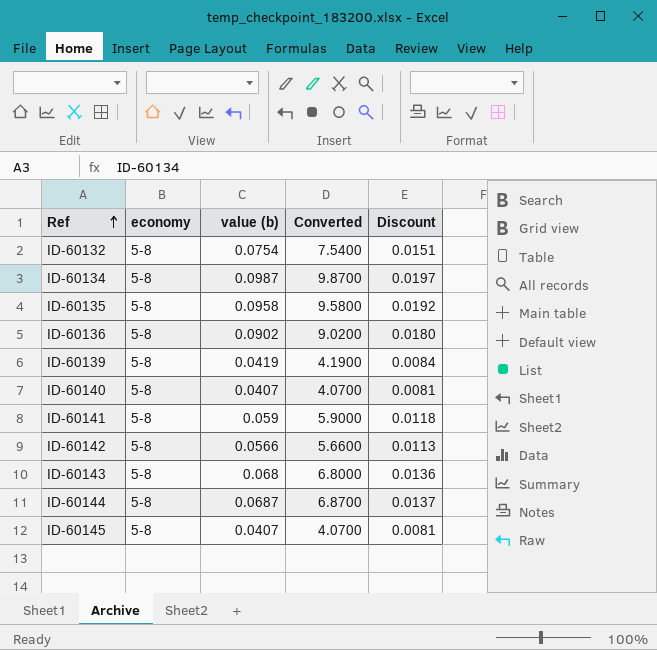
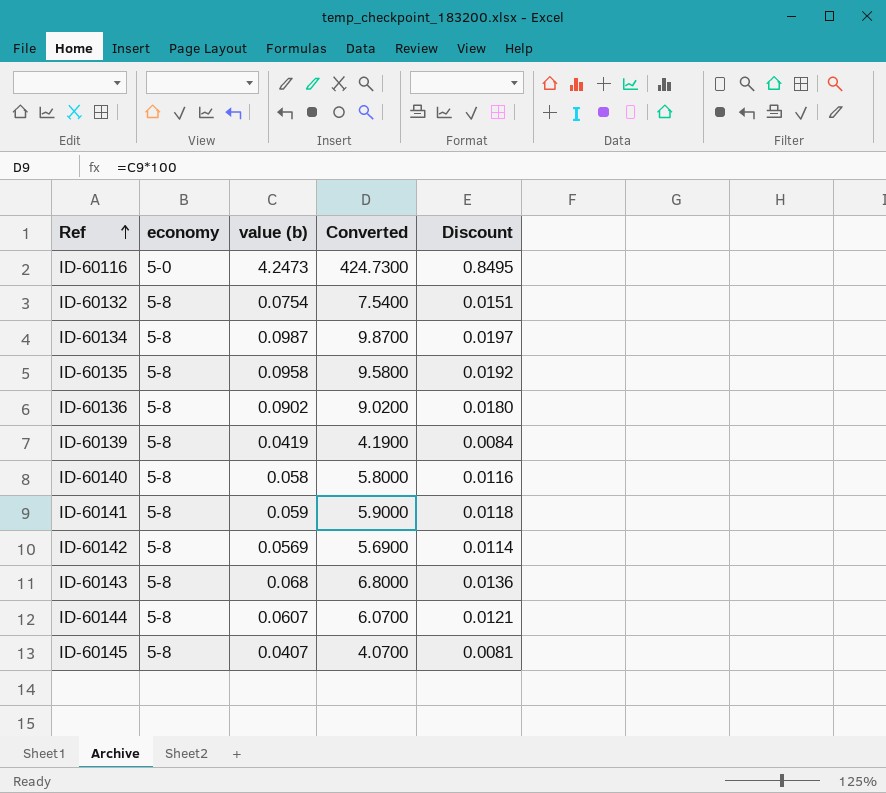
row ID-60116: none -> 5-0 | 4.2473 | 424.7300 | 0.8495
ID-60140 | value (b): 0.0407 -> 0.058
ID-60140 | Converted: 4.0700 -> 5.8000
ID-60140 | Discount: 0.0081 -> 0.0116
ID-60142 | value (b): 0.0566 -> 0.0569
ID-60142 | Converted: 5.6600 -> 5.6900
ID-60142 | Discount: 0.0113 -> 0.0114
ID-60144 | value (b): 0.0687 -> 0.0607
ID-60144 | Converted: 6.8700 -> 6.0700
ID-60144 | Discount: 0.0137 -> 0.0121

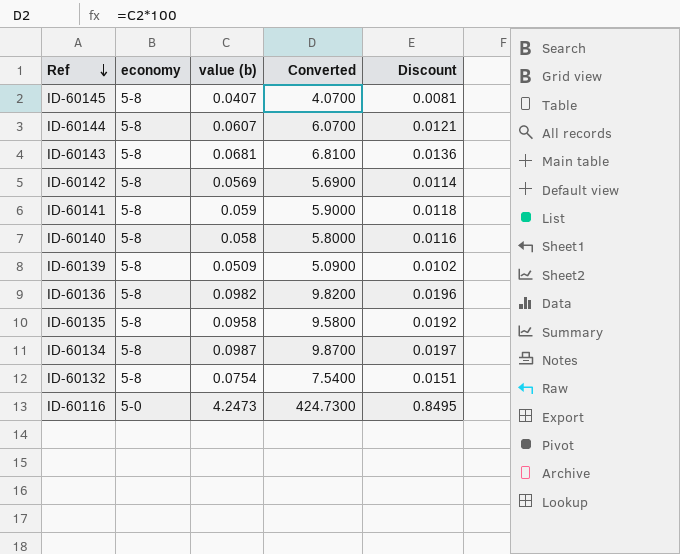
row order: Ref ascending -> Ref descending
ID-60143 | value (b): 0.068 -> 0.0681
ID-60143 | Converted: 6.8000 -> 6.8100
ID-60139 | value (b): 0.0419 -> 0.0509
ID-60139 | Converted: 4.1900 -> 5.0900
ID-60139 | Discount: 0.0084 -> 0.0102
ID-60136 | value (b): 0.0902 -> 0.0982
ID-60136 | Converted: 9.0200 -> 9.8200
ID-60136 | Discount: 0.0180 -> 0.0196

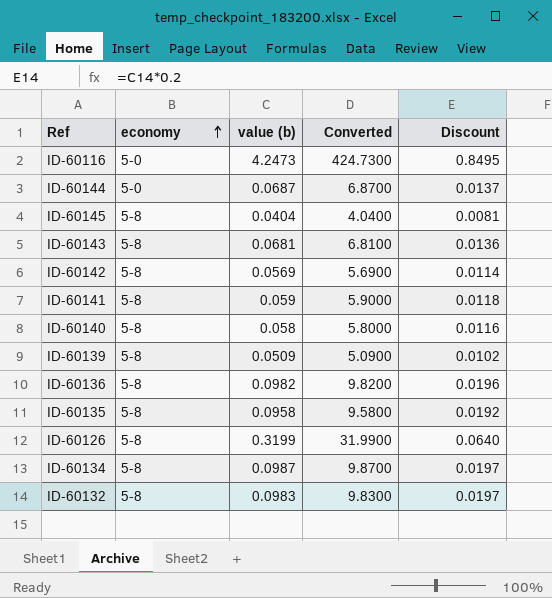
row order: Ref descending -> economy ascending
ID-60144 | economy: 5-8 -> 5-0
ID-60144 | value (b): 0.0607 -> 0.0687
ID-60144 | Converted: 6.0700 -> 6.8700
ID-60144 | Discount: 0.0121 -> 0.0137
ID-60145 | value (b): 0.0407 -> 0.0404
ID-60145 | Converted: 4.0700 -> 4.0400
row ID-60126: none -> 5-8 | 0.3199 | 31.9900 | 0.0640
ID-60132 | value (b): 0.0754 -> 0.0983
ID-60132 | Converted: 7.5400 -> 9.8300
ID-60132 | Discount: 0.0151 -> 0.0197

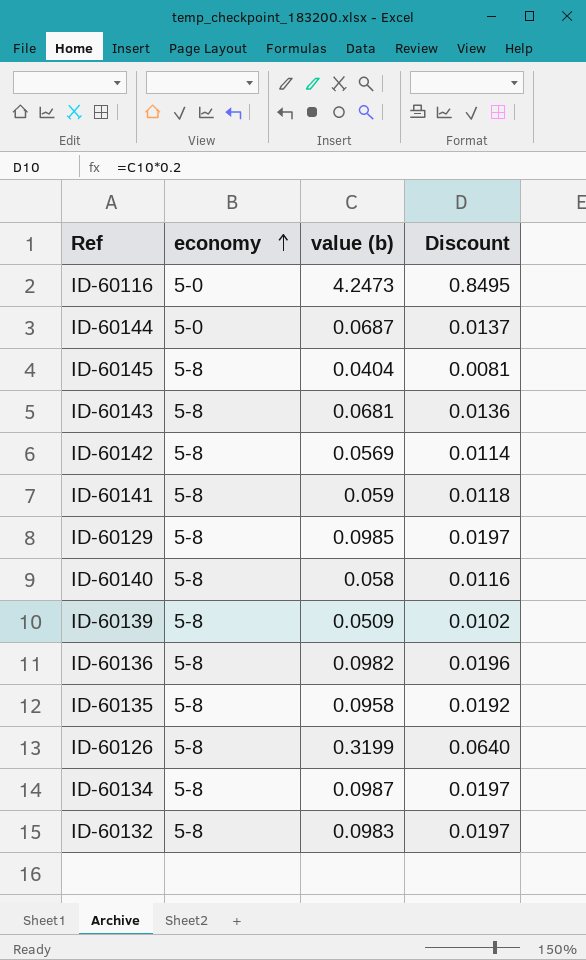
column Converted | formula: [value (b)] * 100 -> none
row ID-60129: none -> 5-8 | 0.0985 | 0.0197

